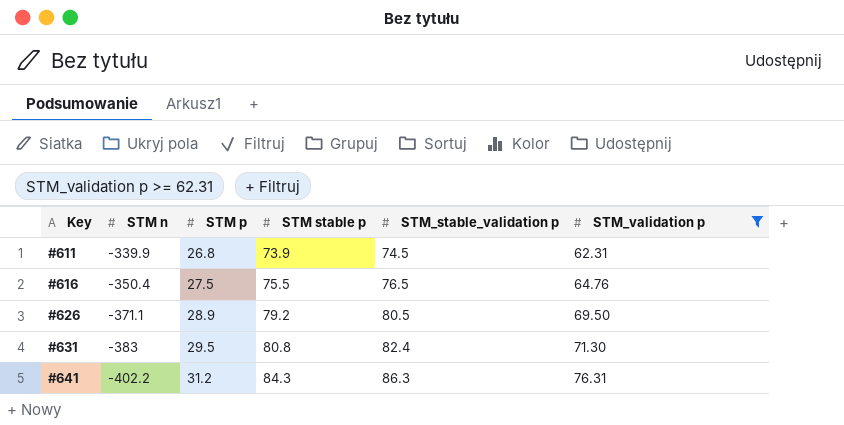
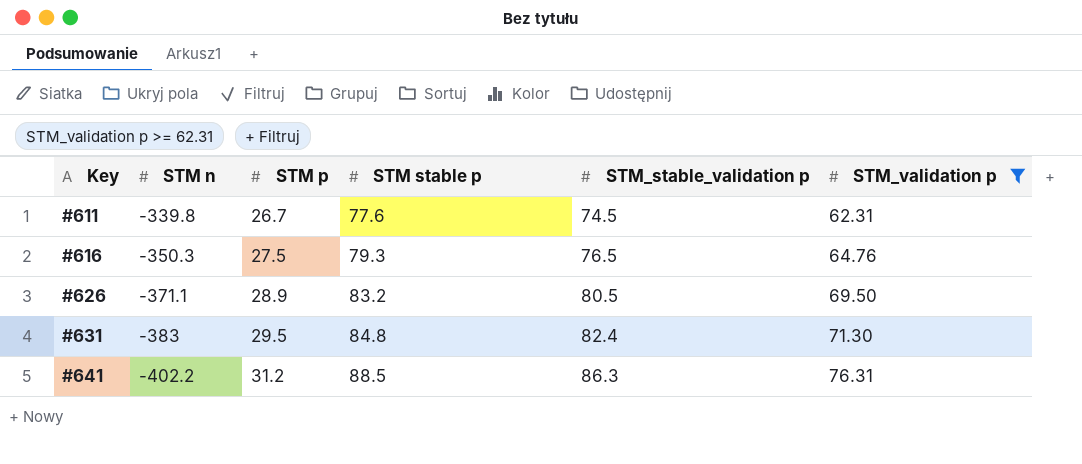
#611 | STM n: -339.9 -> -339.8
#611 | STM p: 26.8 -> 26.7
#611 | STM stable p: 73.9 -> 77.6
#616 | STM n: -350.4 -> -350.3
#616 | STM stable p: 75.5 -> 79.3
#626 | STM stable p: 79.2 -> 83.2
#631 | STM stable p: 80.8 -> 84.8
#641 | STM stable p: 84.3 -> 88.5

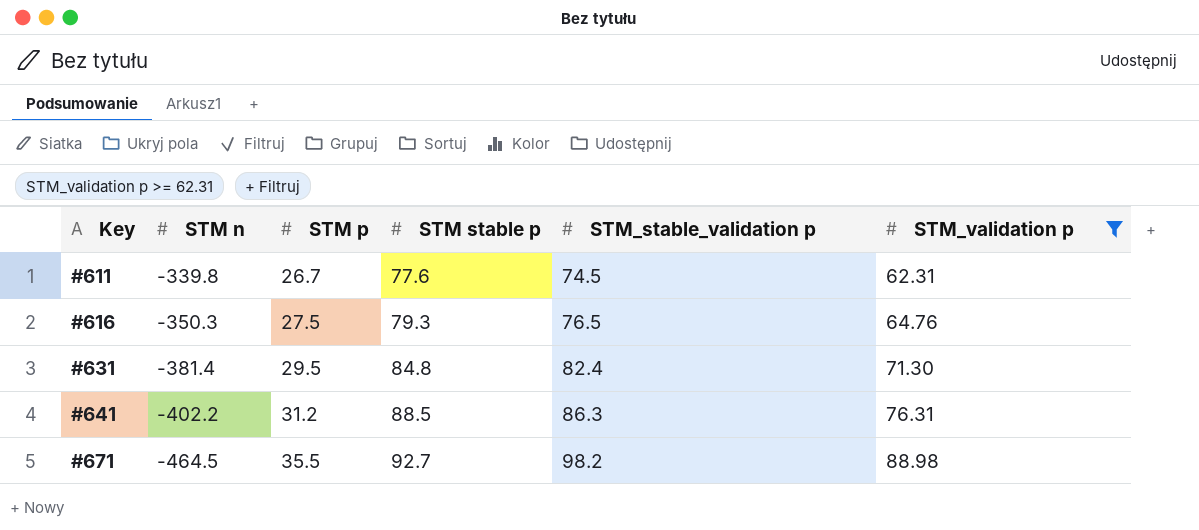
row #626: -371.1 | 28.9 | 83.2 | 80.5 | 69.50 -> none
#631 | STM n: -383 -> -381.4
row #671: none -> -464.5 | 35.5 | 92.7 | 98.2 | 88.98

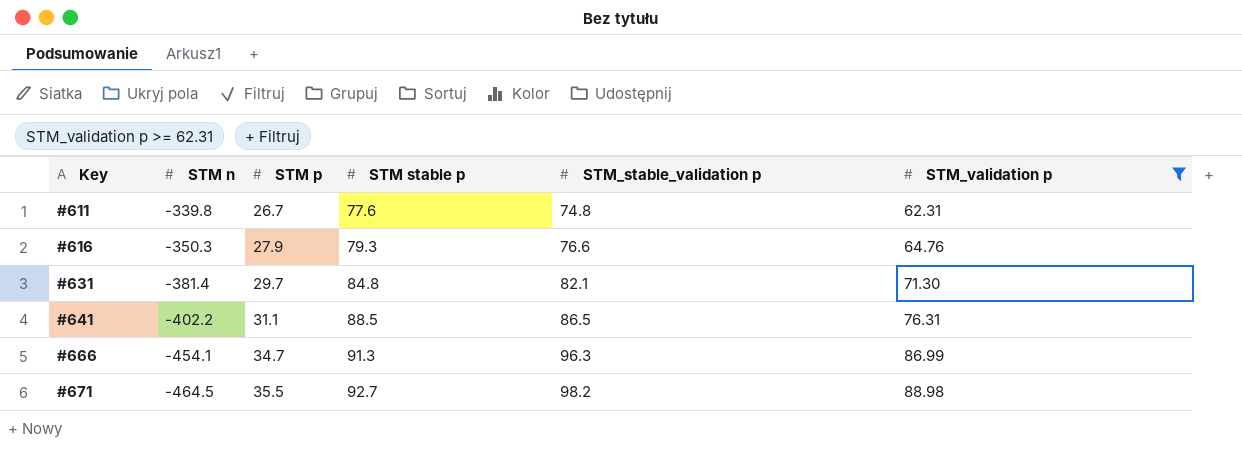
#611 | STM_stable_validation p: 74.5 -> 74.8
#616 | STM p: 27.5 -> 27.9
#616 | STM_stable_validation p: 76.5 -> 76.6
#631 | STM p: 29.5 -> 29.7
#631 | STM_stable_validation p: 82.4 -> 82.1
#641 | STM p: 31.2 -> 31.1
#641 | STM_stable_validation p: 86.3 -> 86.5
row #666: none -> -454.1 | 34.7 | 91.3 | 96.3 | 86.99

